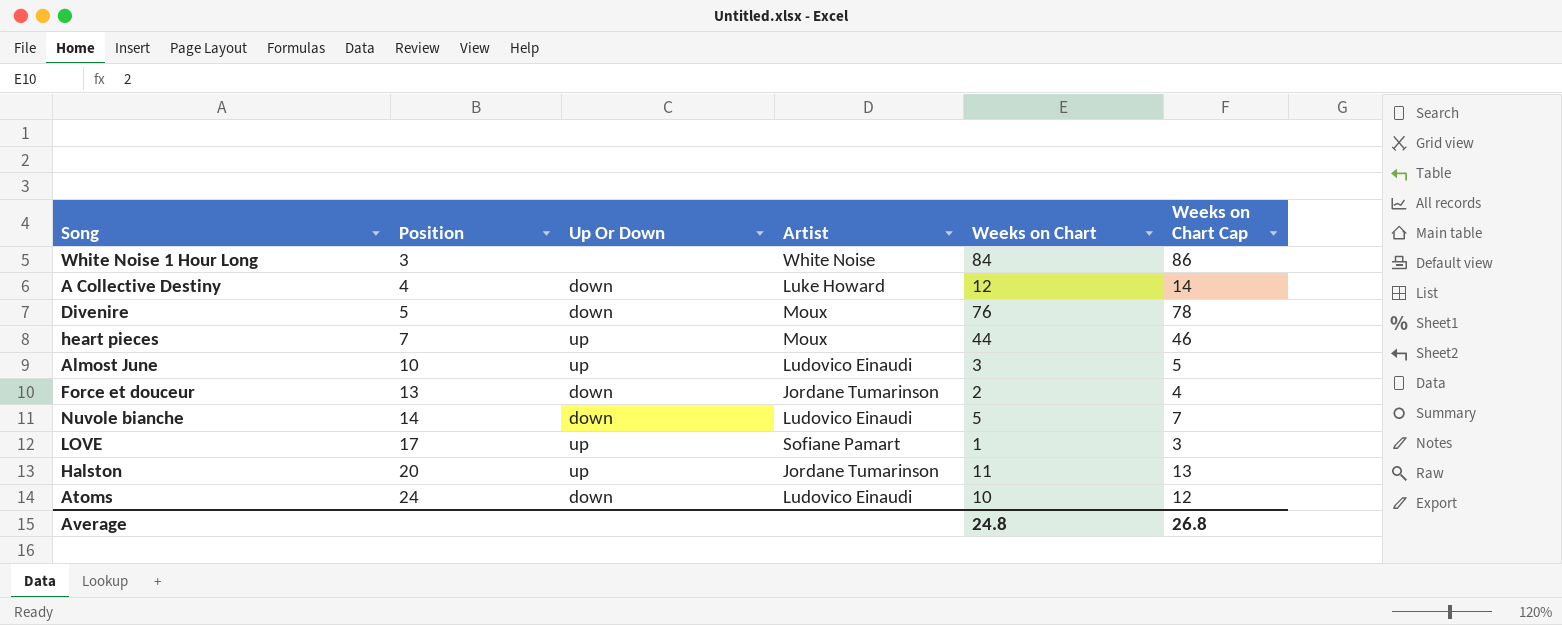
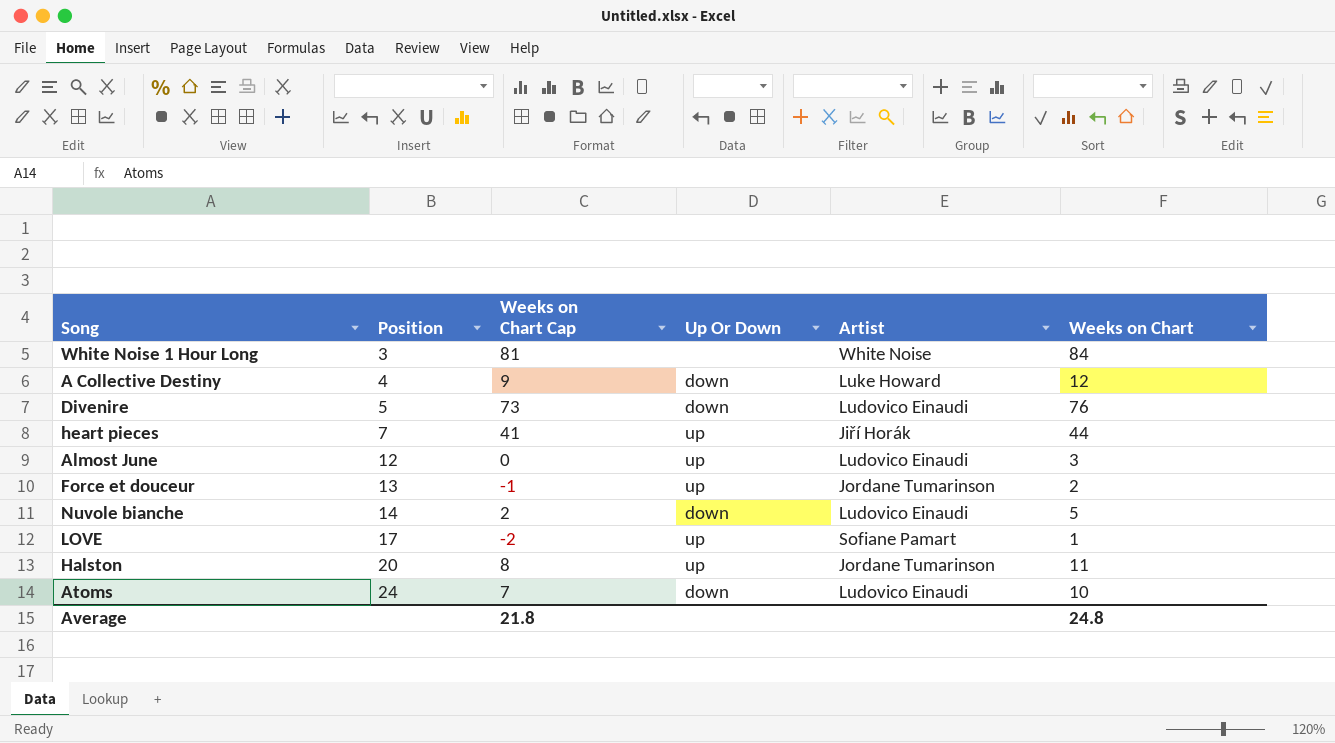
column Weeks on Chart Cap | formula: [Weeks on Chart] + 2 -> [Weeks on Chart] - 3
column Weeks on Chart Cap | position: 6 -> 3
Divenire | Artist: Moux -> Ludovico Einaudi
heart pieces | Artist: Moux -> Jiří Horák
Almost June | Position: 10 -> 12
Force et douceur | Up Or Down: down -> up
Average | Weeks on Chart Cap: 26.8 -> 21.8

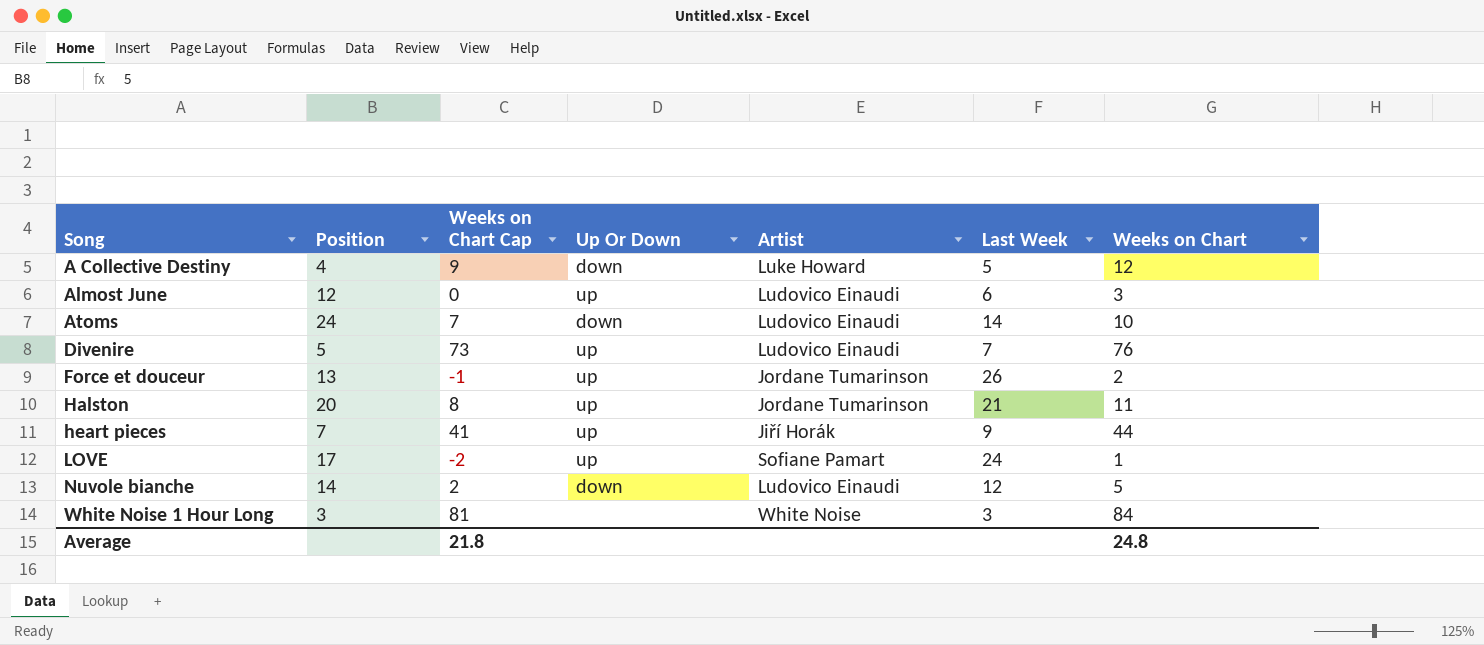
row order: Position ascending -> Song ascending
column Last Week | position: none -> 6
Divenire | Up Or Down: down -> up

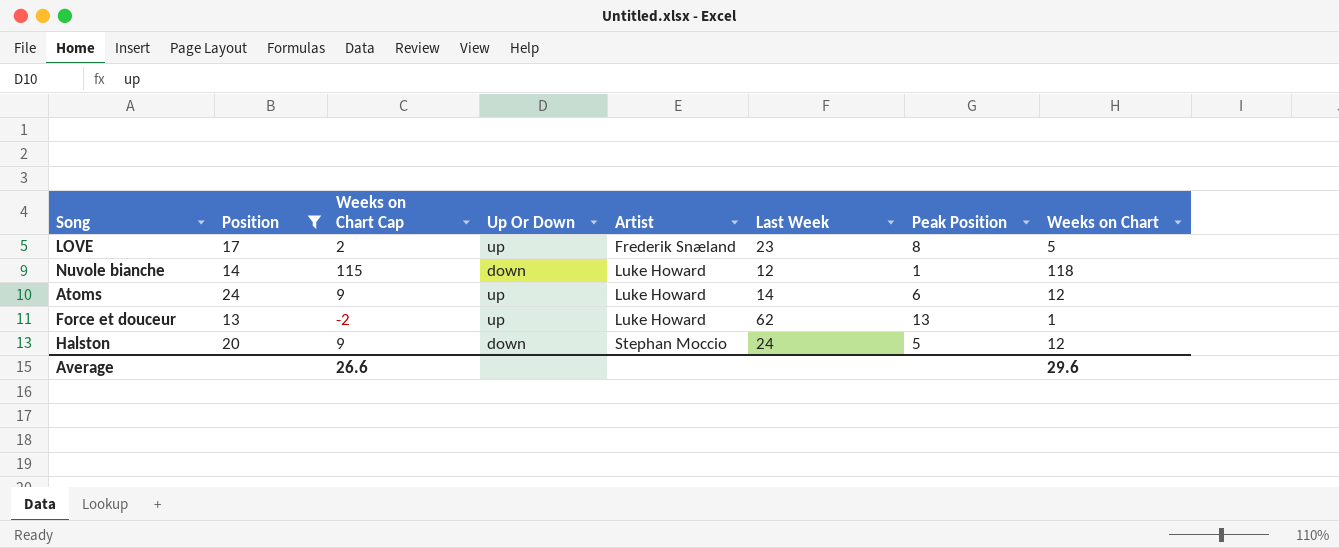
filter: none -> Position >= 13
row order: Song ascending -> Artist ascending
column Peak Position | position: none -> 7
LOVE | Weeks on Chart Cap: -2 -> 2
LOVE | Artist: Sofiane Pamart -> Frederik Snæland
LOVE | Last Week: 24 -> 23
LOVE | Weeks on Chart: 1 -> 5
Nuvole bianche | Weeks on Chart Cap: 2 -> 115
Nuvole bianche | Artist: Ludovico Einaudi -> Luke Howard
Nuvole bianche | Weeks on Chart: 5 -> 118
Atoms | Weeks on Chart Cap: 7 -> 9
Atoms | Up Or Down: down -> up
Atoms | Artist: Ludovico Einaudi -> Luke Howard
Atoms | Weeks on Chart: 10 -> 12
Force et douceur | Weeks on Chart Cap: -1 -> -2
Force et douceur | Artist: Jordane Tumarinson -> Luke Howard
Force et douceur | Last Week: 26 -> 62
Force et douceur | Weeks on Chart: 2 -> 1
Halston | Weeks on Chart Cap: 8 -> 9
Halston | Up Or Down: up -> down
Halston | Artist: Jordane Tumarinson -> Stephan Moccio
Halston | Last Week: 21 -> 24
Halston | Weeks on Chart: 11 -> 12
Average | Weeks on Chart Cap: 21.8 -> 26.6
Average | Weeks on Chart: 24.8 -> 29.6

